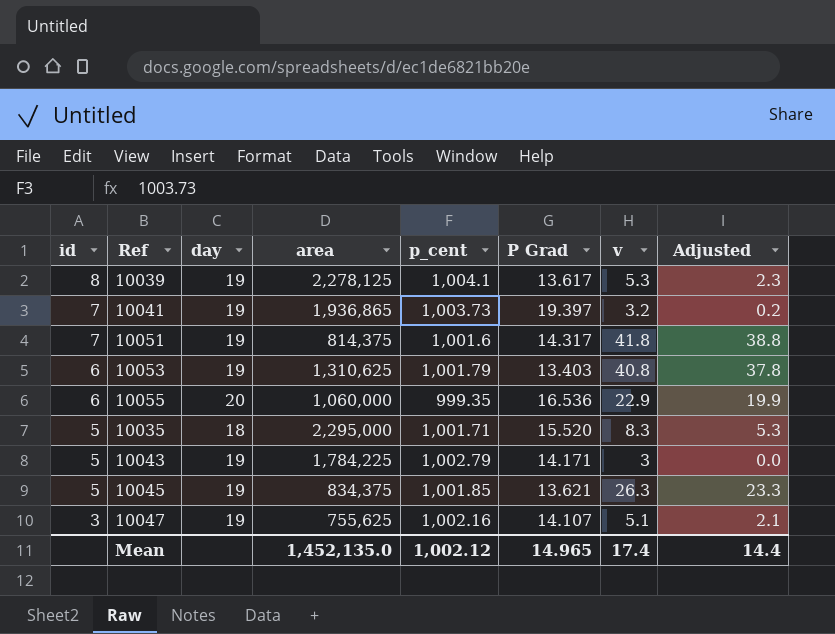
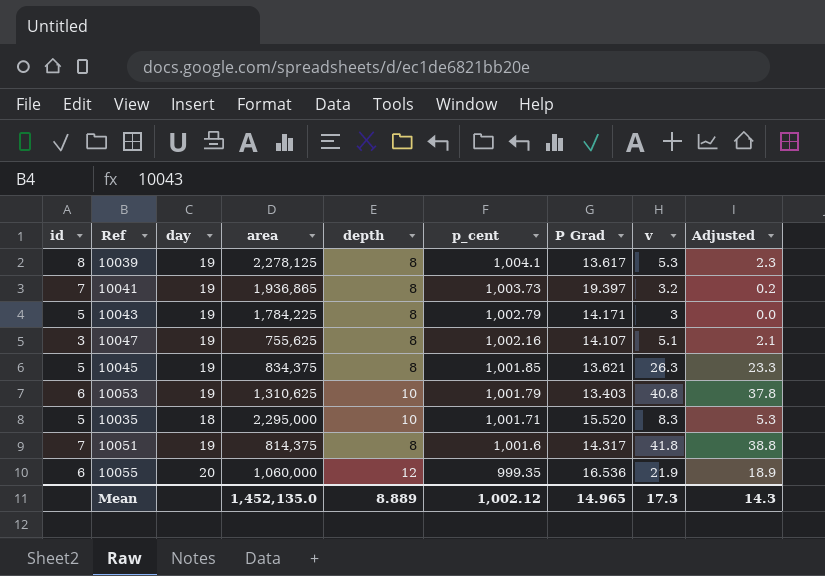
row order: id descending -> p_cent descending
column depth | position: none -> 5
10055 | v: 22.9 -> 21.9
10055 | Adjusted: 19.9 -> 18.9
Mean | v: 17.4 -> 17.3
Mean | Adjusted: 14.4 -> 14.3

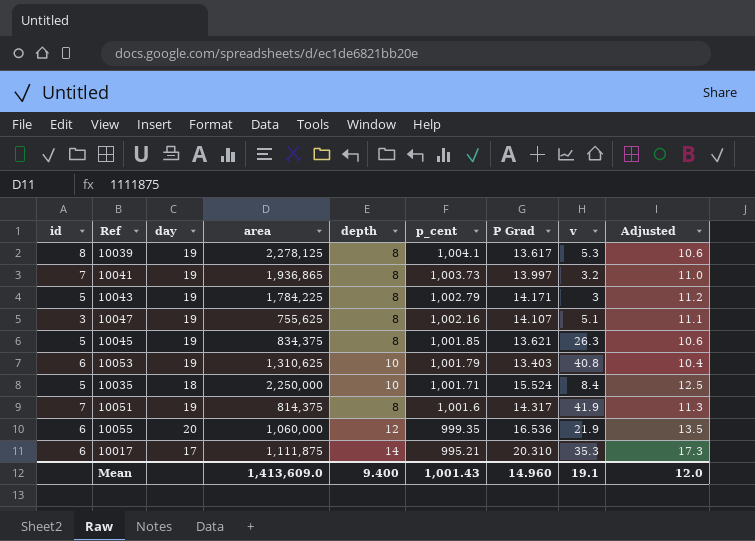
column Adjusted | formula: [v] - 3 -> [P Grad] - 3
10041 | P Grad: 19.397 -> 13.997
10035 | area: 2,295,000 -> 2,250,000
10035 | P Grad: 15.520 -> 15.524
10035 | v: 8.3 -> 8.4
10051 | v: 41.8 -> 41.9
row 10017: none -> 6 | 17 | 1,111,875 | 14 | 995.21 | 20.310 | 35.3 | 17.3
Mean | area: 1,452,135.0 -> 1,413,609.0
Mean | depth: 8.889 -> 9.400
Mean | p_cent: 1,002.12 -> 1,001.43
Mean | P Grad: 14.965 -> 14.960
Mean | v: 17.3 -> 19.1
Mean | Adjusted: 14.3 -> 12.0

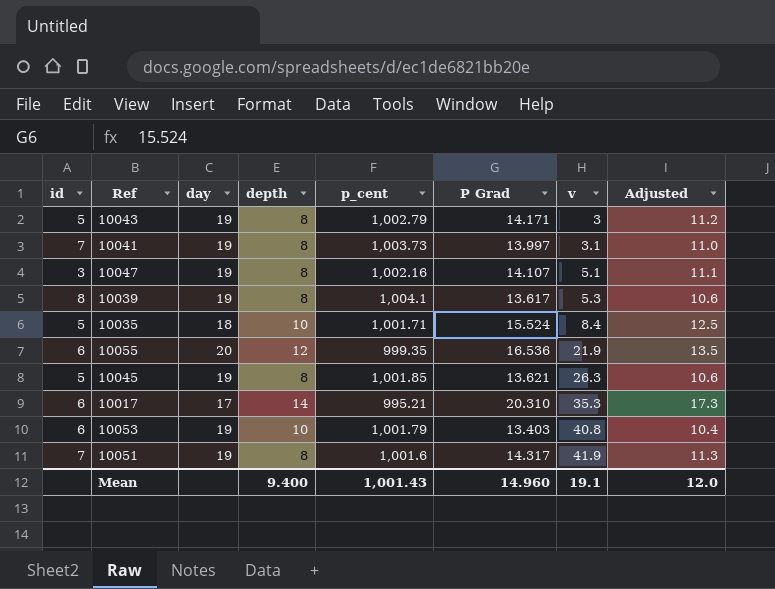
row order: p_cent descending -> v ascending
column area | position: 4 -> none
10041 | v: 3.2 -> 3.1

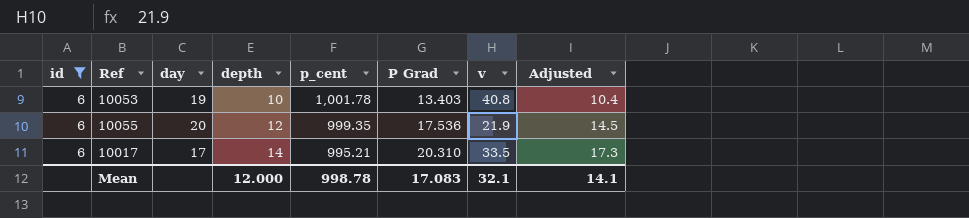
filter: none -> id = 6
row order: v ascending -> depth ascending
10053 | p_cent: 1,001.79 -> 1,001.78
10055 | P Grad: 16.536 -> 17.536
10055 | Adjusted: 13.5 -> 14.5
10017 | v: 35.3 -> 33.5
Mean | depth: 9.400 -> 12.000
Mean | p_cent: 1,001.43 -> 998.78
Mean | P Grad: 14.960 -> 17.083
Mean | v: 19.1 -> 32.1
Mean | Adjusted: 12.0 -> 14.1

